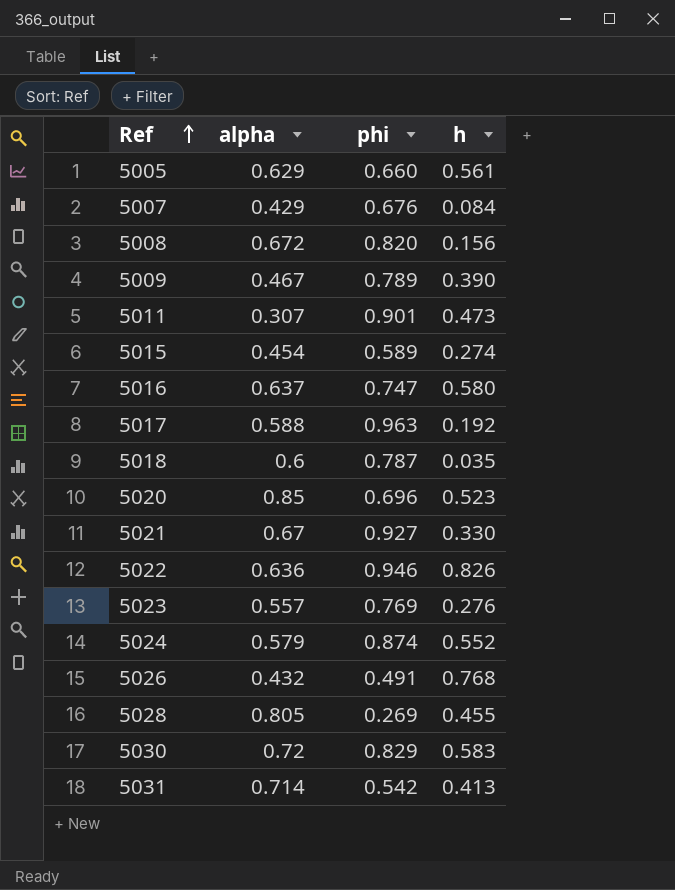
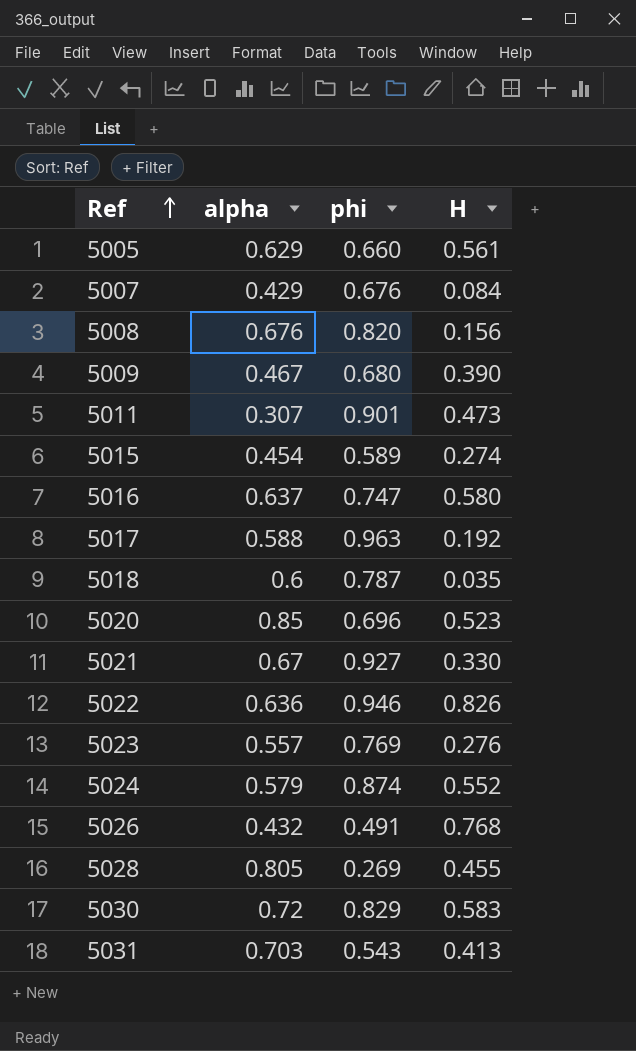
column name: h -> H
5008 | alpha: 0.672 -> 0.676
5009 | phi: 0.789 -> 0.680
5031 | alpha: 0.714 -> 0.703
5031 | phi: 0.542 -> 0.543

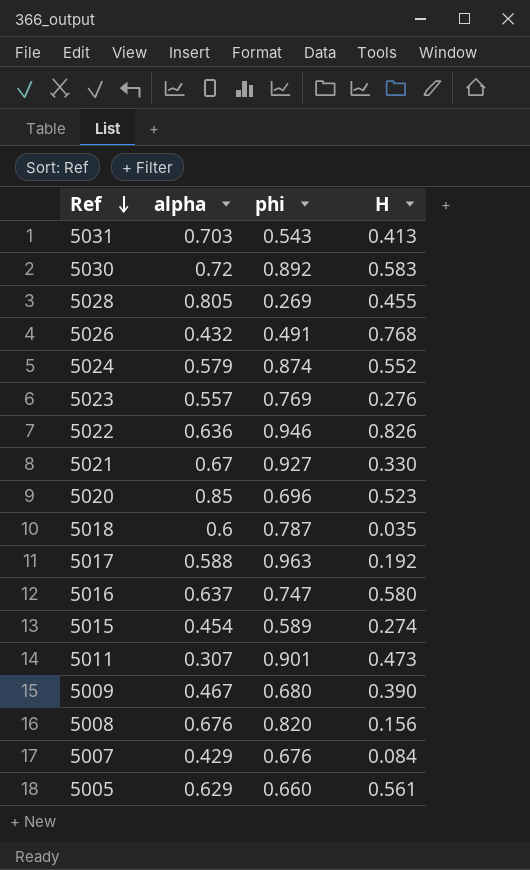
row order: Ref ascending -> Ref descending
5030 | phi: 0.829 -> 0.892

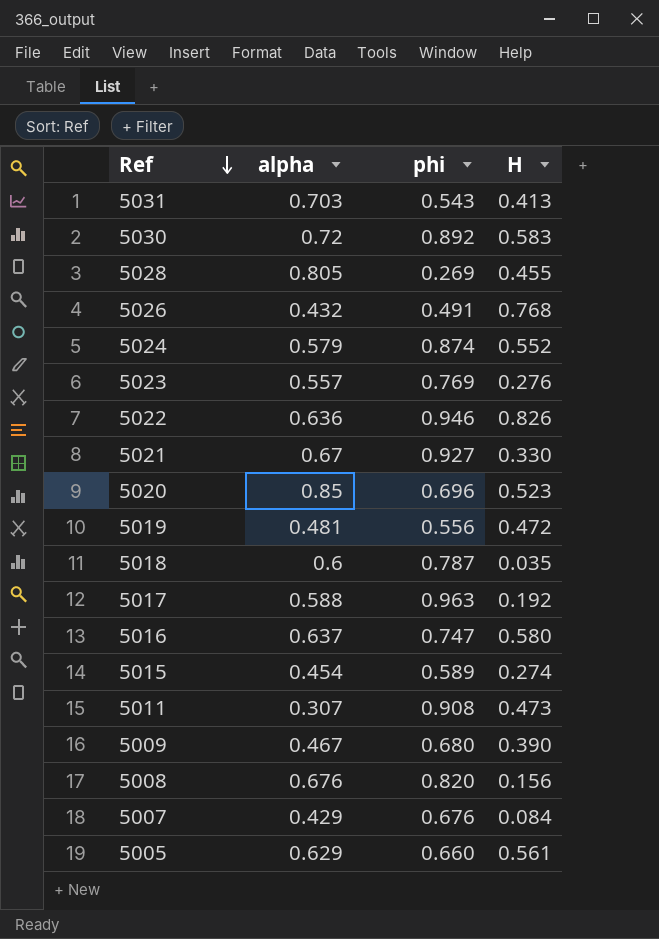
row 5019: none -> 0.481 | 0.556 | 0.472
5011 | phi: 0.901 -> 0.908

